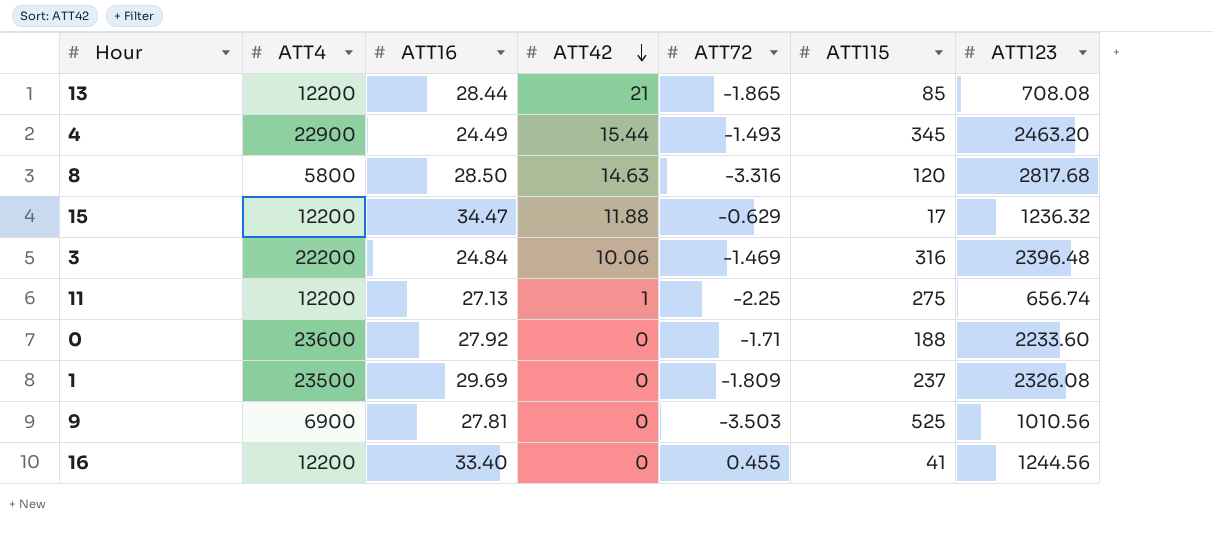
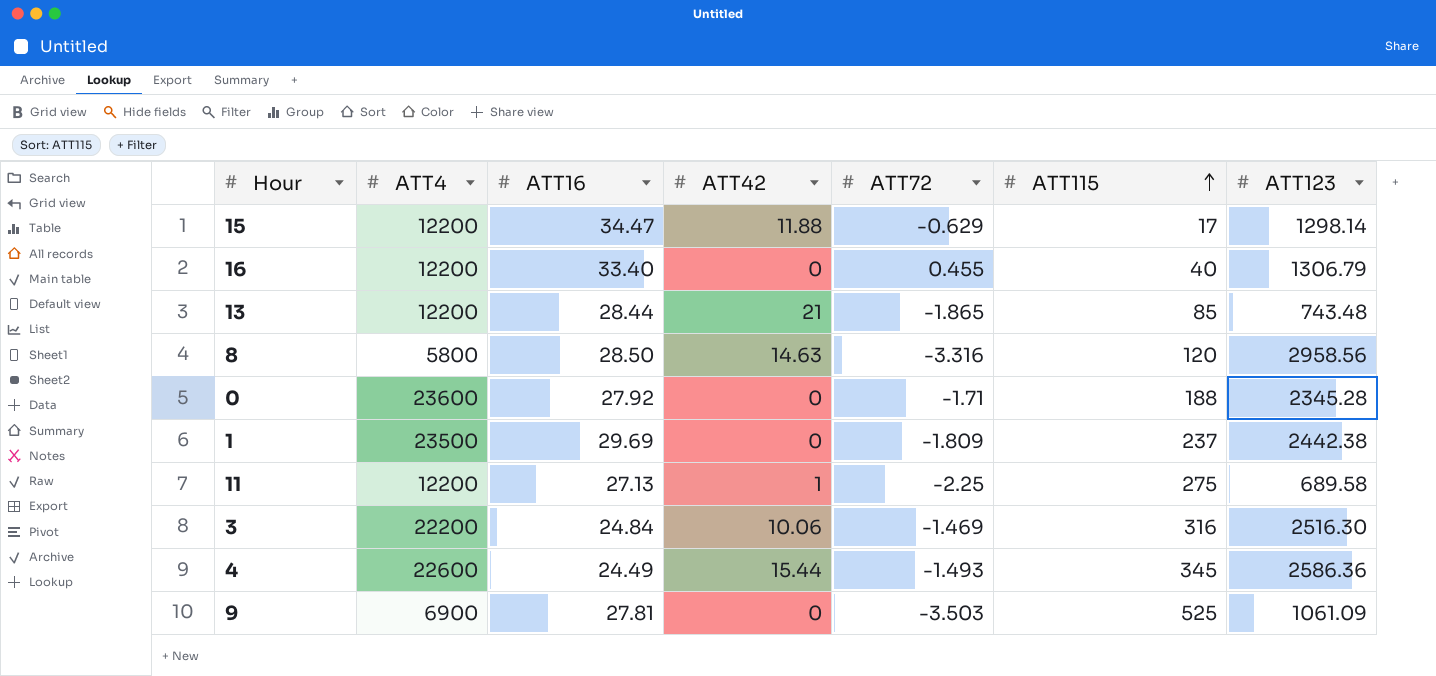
row order: ATT42 descending -> ATT115 ascending
15 | ATT123: 1236.32 -> 1298.14
16 | ATT115: 41 -> 40
16 | ATT123: 1244.56 -> 1306.79
13 | ATT123: 708.08 -> 743.48
8 | ATT123: 2817.68 -> 2958.56
0 | ATT123: 2233.60 -> 2345.28
1 | ATT123: 2326.08 -> 2442.38
11 | ATT123: 656.74 -> 689.58
3 | ATT123: 2396.48 -> 2516.30
4 | ATT4: 22900 -> 22600
4 | ATT123: 2463.20 -> 2586.36
9 | ATT123: 1010.56 -> 1061.09

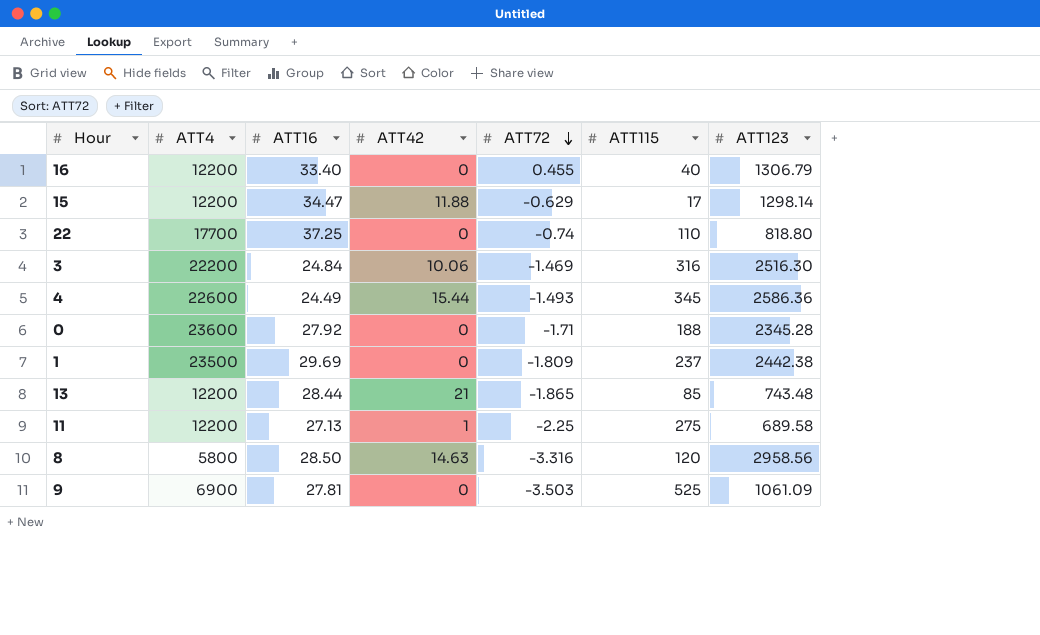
row order: ATT115 ascending -> ATT72 descending
row 22: none -> 17700 | 37.25 | 0 | -0.74 | 110 | 818.80

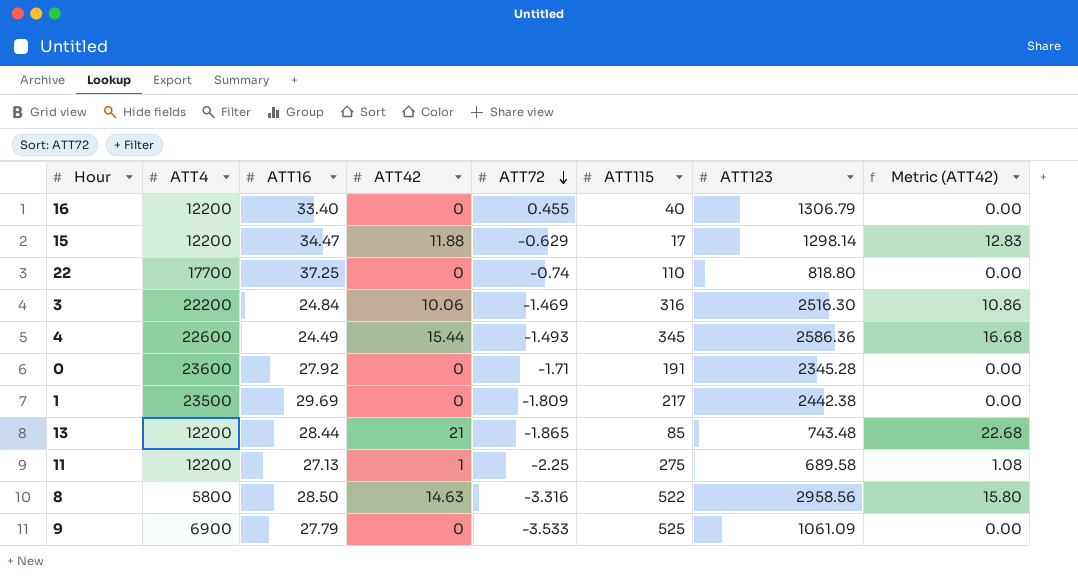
column Metric (ATT42) | formula: none -> [ATT42] * 1.08
0 | ATT115: 188 -> 191
1 | ATT115: 237 -> 217
8 | ATT115: 120 -> 522
9 | ATT16: 27.81 -> 27.79
9 | ATT72: -3.503 -> -3.533

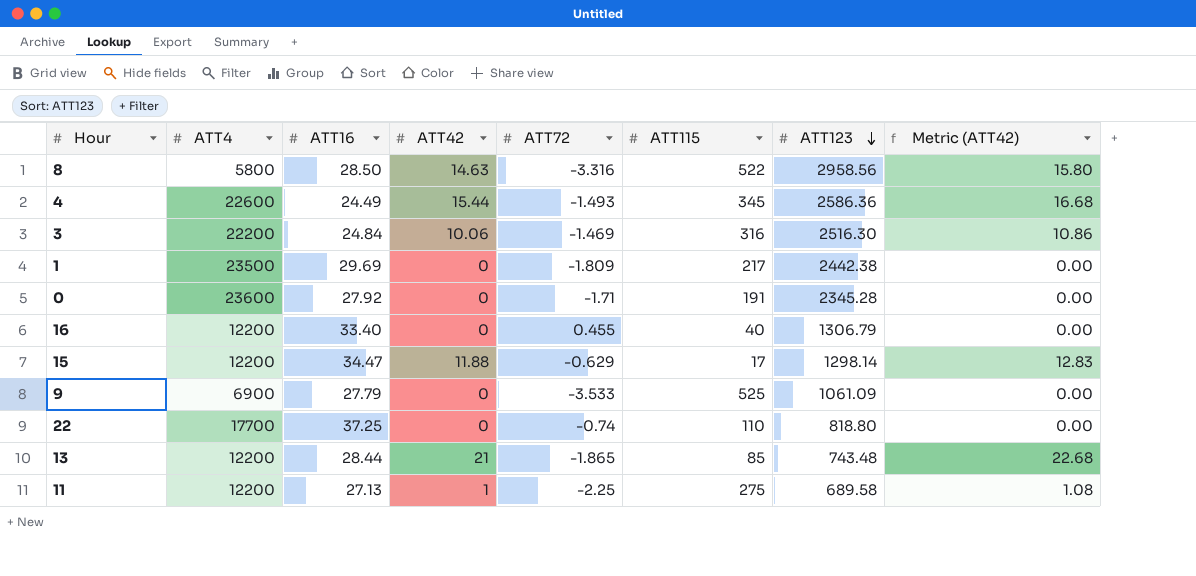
row order: ATT72 descending -> ATT123 descending

